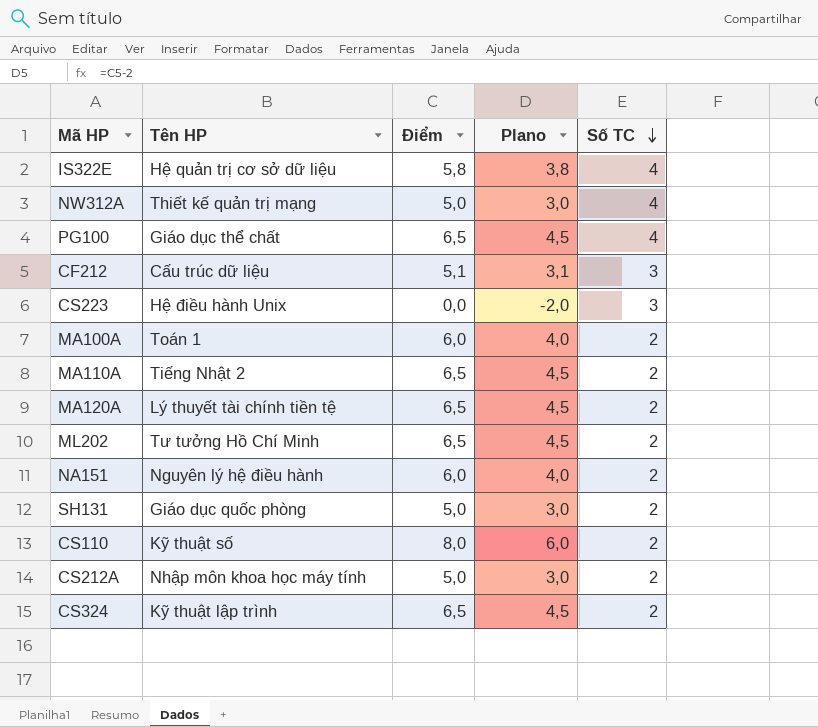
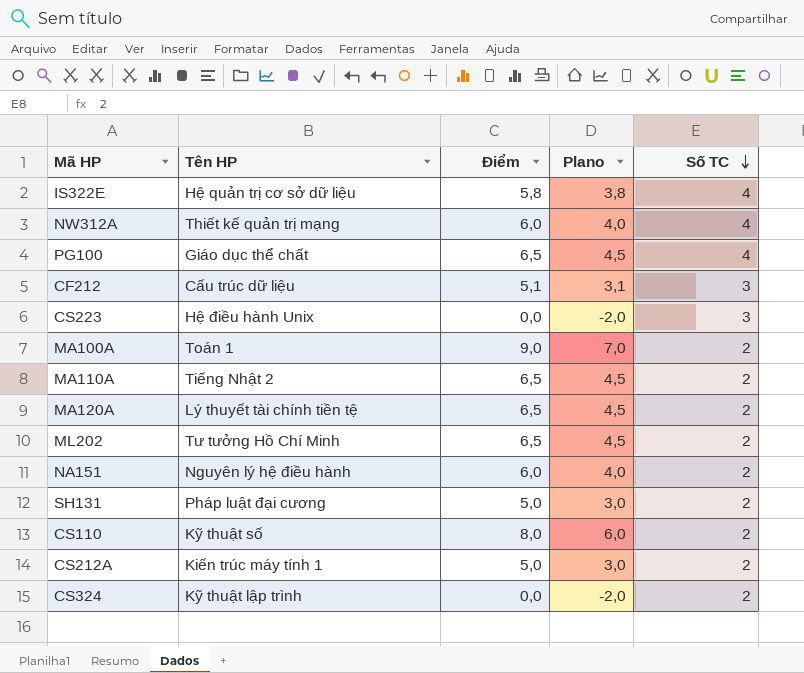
NW312A | Điểm: 5,0 -> 6,0
NW312A | Plano: 3,0 -> 4,0
MA100A | Điểm: 6,0 -> 9,0
MA100A | Plano: 4,0 -> 7,0
SH131 | Tên HP: Giáo dục quốc phòng -> Pháp luật đại cương
CS212A | Tên HP: Nhập môn khoa học máy tính -> Kiến trúc máy tính 1
CS324 | Điểm: 6,5 -> 0,0
CS324 | Plano: 4,5 -> -2,0

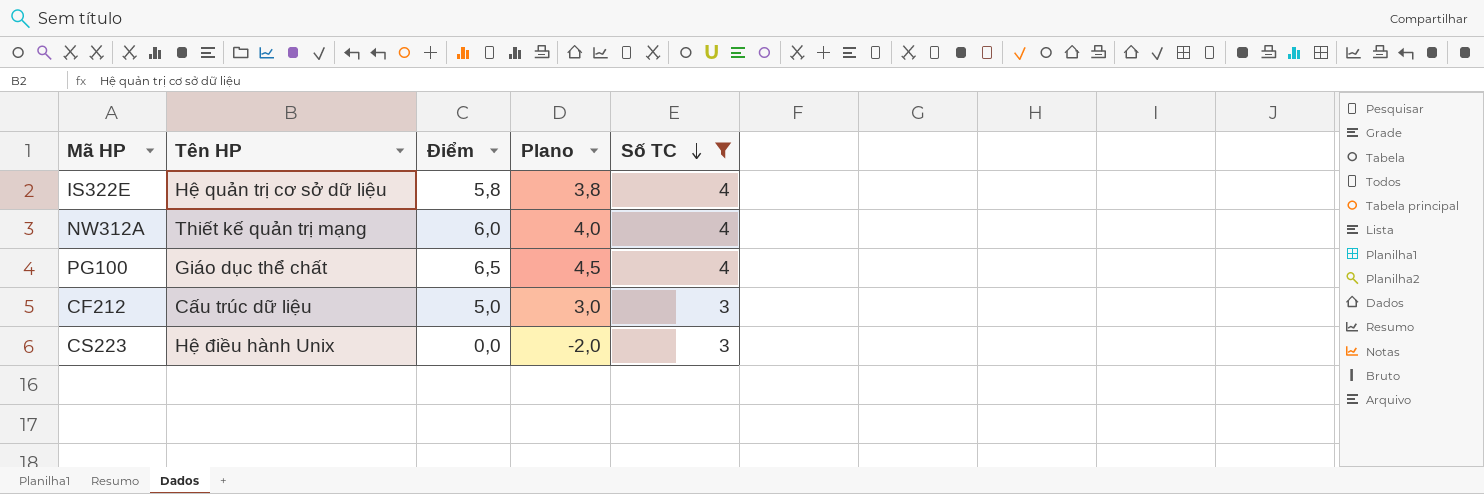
filter: none -> Số TC != 2
CF212 | Điểm: 5,1 -> 5,0
CF212 | Plano: 3,1 -> 3,0

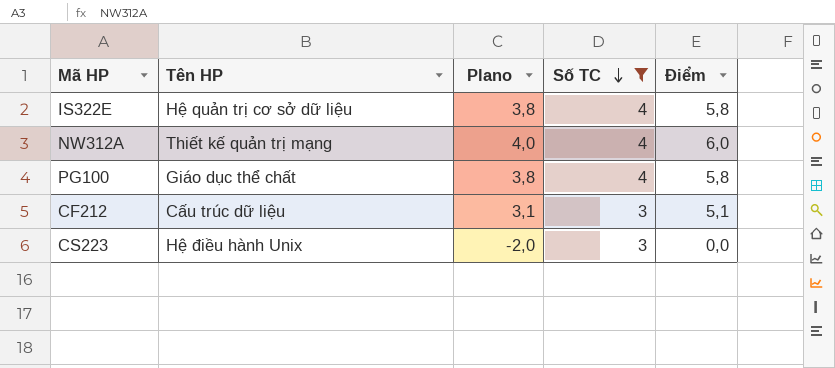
column Điểm | position: 3 -> 5
PG100 | Plano: 4,5 -> 3,8
PG100 | Điểm: 6,5 -> 5,8
CF212 | Plano: 3,0 -> 3,1
CF212 | Điểm: 5,0 -> 5,1

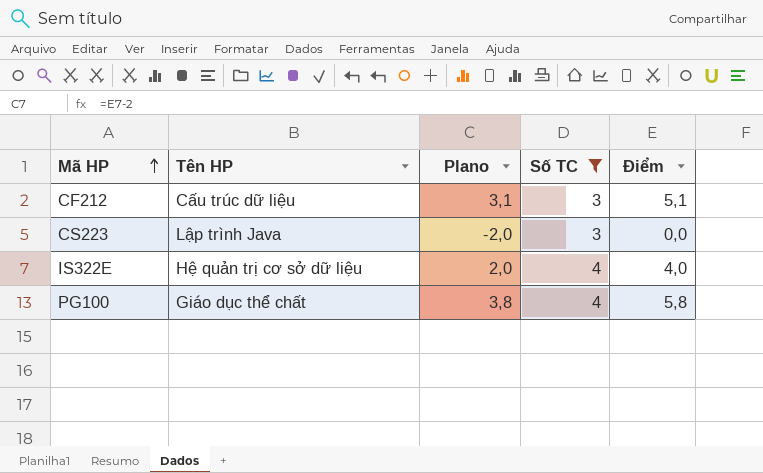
row order: Số TC descending -> Mã HP ascending
row NW312A: Thiết kế quản trị mạng | 4,0 | 4 | 6,0 -> none
CS223 | Tên HP: Hệ điều hành Unix -> Lập trình Java
IS322E | Plano: 3,8 -> 2,0
IS322E | Điểm: 5,8 -> 4,0

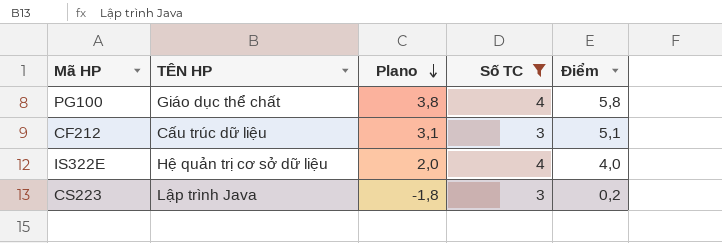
row order: Mã HP ascending -> Plano descending
column name: Tên HP -> TÊN HP
CS223 | Plano: -2,0 -> -1,8
CS223 | Điểm: 0,0 -> 0,2

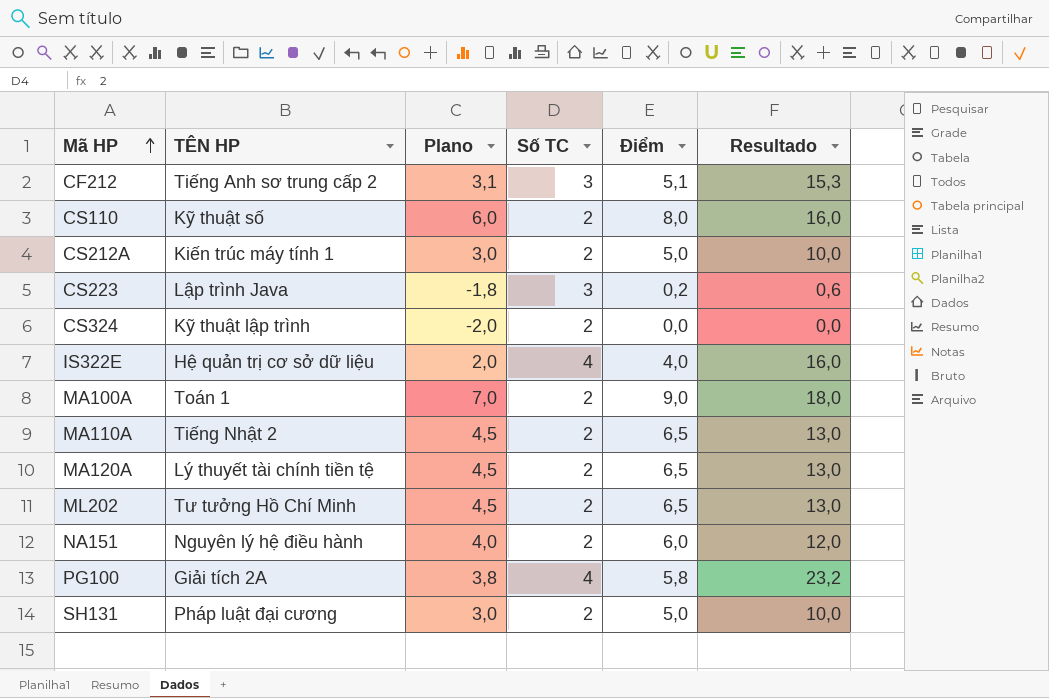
filter: Số TC != 2 -> none
row order: Plano descending -> Mã HP ascending
column Resultado | formula: none -> [Số TC] * [Điểm]
CF212 | TÊN HP: Cấu trúc dữ liệu -> Tiếng Anh sơ trung cấp 2
PG100 | TÊN HP: Giáo dục thể chất -> Giải tích 2A

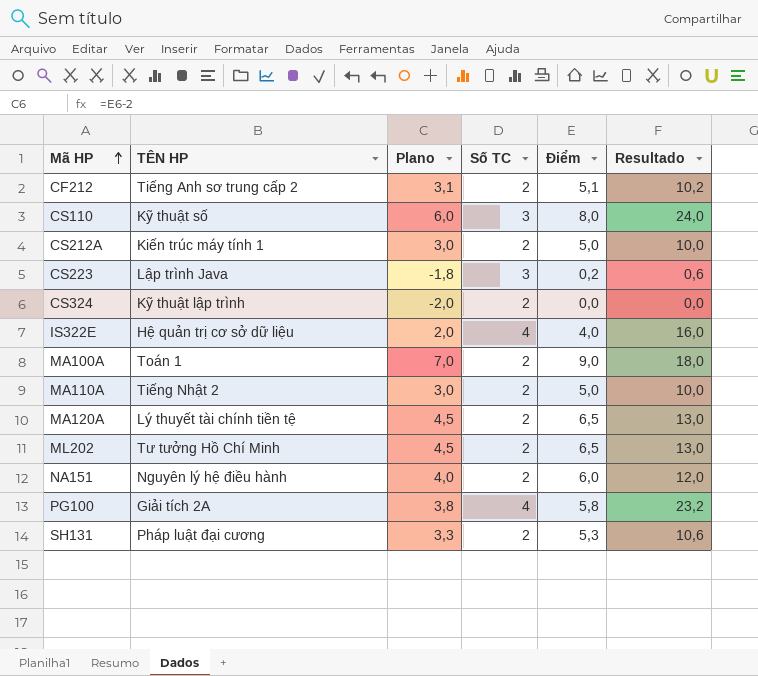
CF212 | Số TC: 3 -> 2
CF212 | Resultado: 15,3 -> 10,2
CS110 | Số TC: 2 -> 3
CS110 | Resultado: 16,0 -> 24,0
MA110A | Plano: 4,5 -> 3,0
MA110A | Điểm: 6,5 -> 5,0
MA110A | Resultado: 13,0 -> 10,0
SH131 | Plano: 3,0 -> 3,3
SH131 | Điểm: 5,0 -> 5,3
SH131 | Resultado: 10,0 -> 10,6

